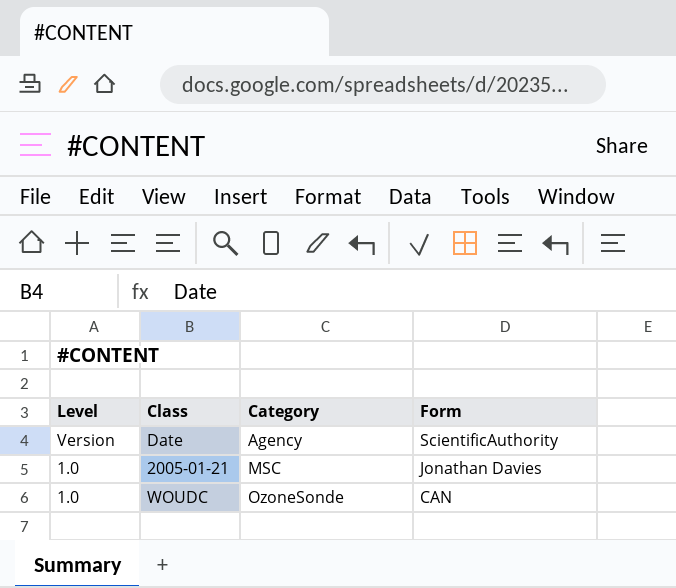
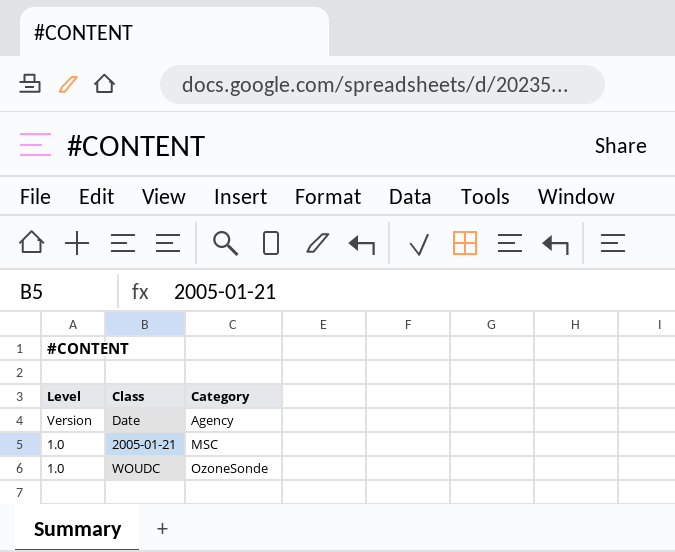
column Form | position: 4 -> none

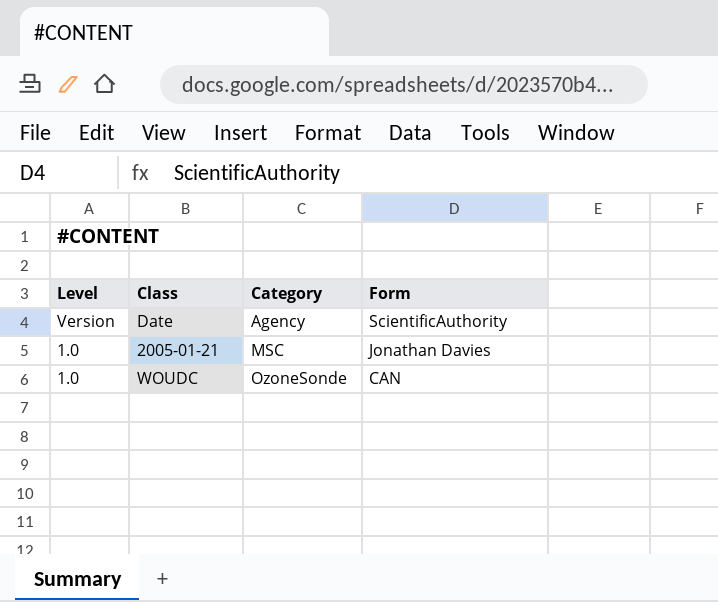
column Form | position: none -> 4

